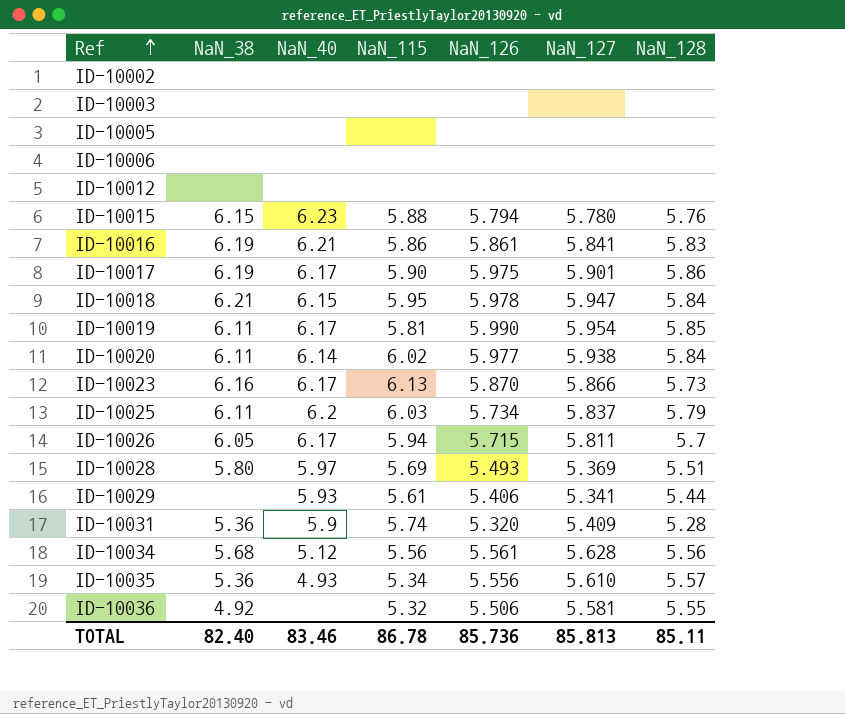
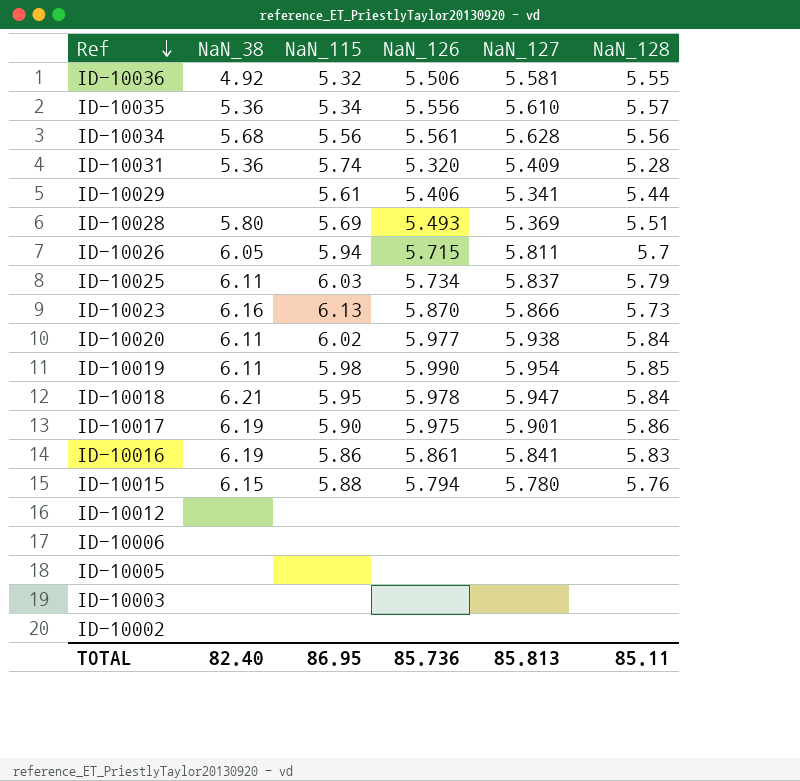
row order: Ref ascending -> Ref descending
column NaN_40 | position: 3 -> none
ID-10019 | NaN_115: 5.81 -> 5.98
TOTAL | NaN_115: 86.78 -> 86.95

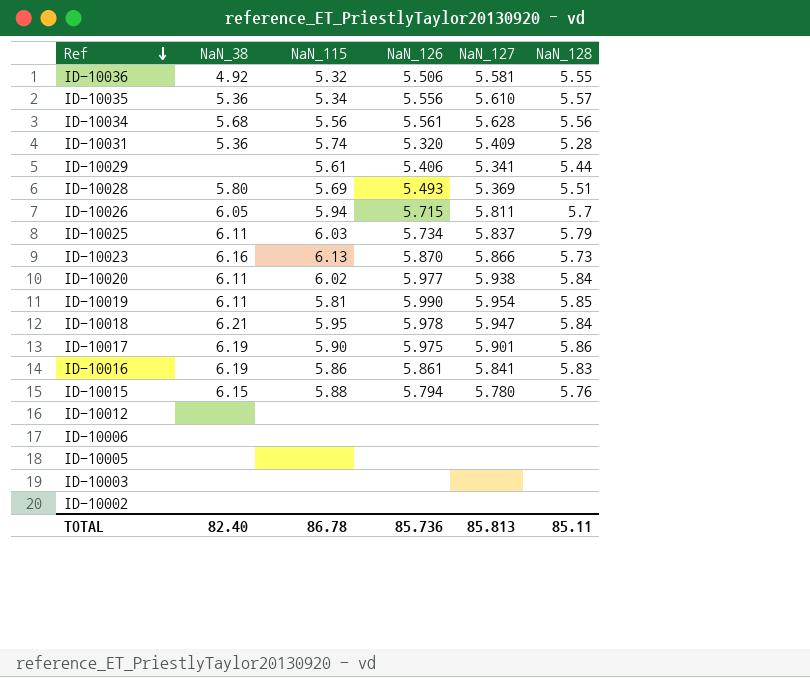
ID-10019 | NaN_115: 5.98 -> 5.81
TOTAL | NaN_115: 86.95 -> 86.78

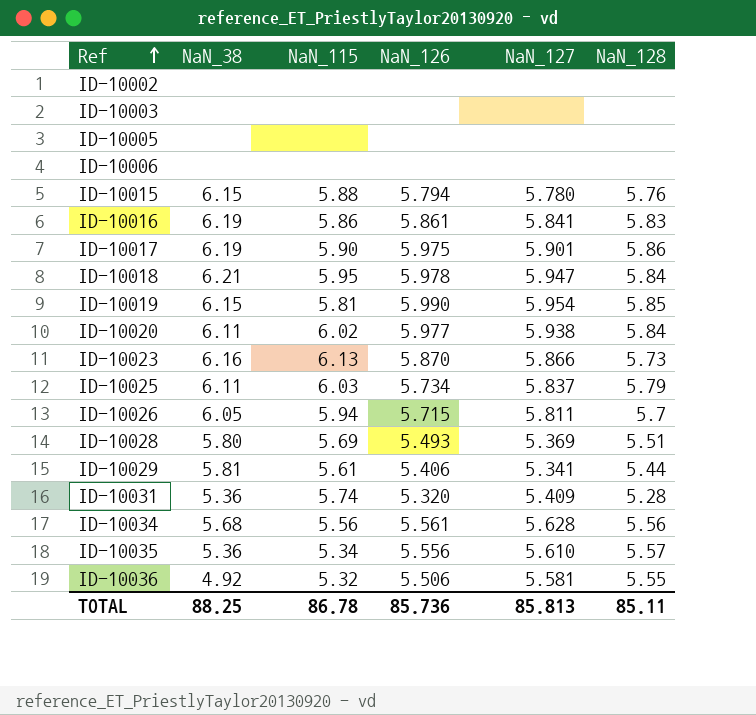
row order: Ref descending -> Ref ascending
row ID-10012: none | none | none | none | none -> none
ID-10019 | NaN_38: 6.11 -> 6.15
ID-10029 | NaN_38: none -> 5.81
TOTAL | NaN_38: 82.40 -> 88.25

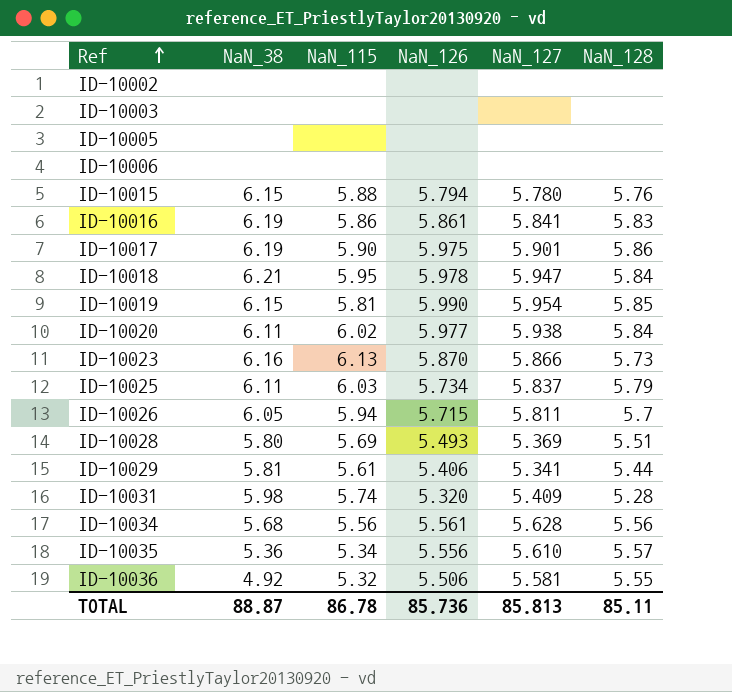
ID-10031 | NaN_38: 5.36 -> 5.98
TOTAL | NaN_38: 88.25 -> 88.87

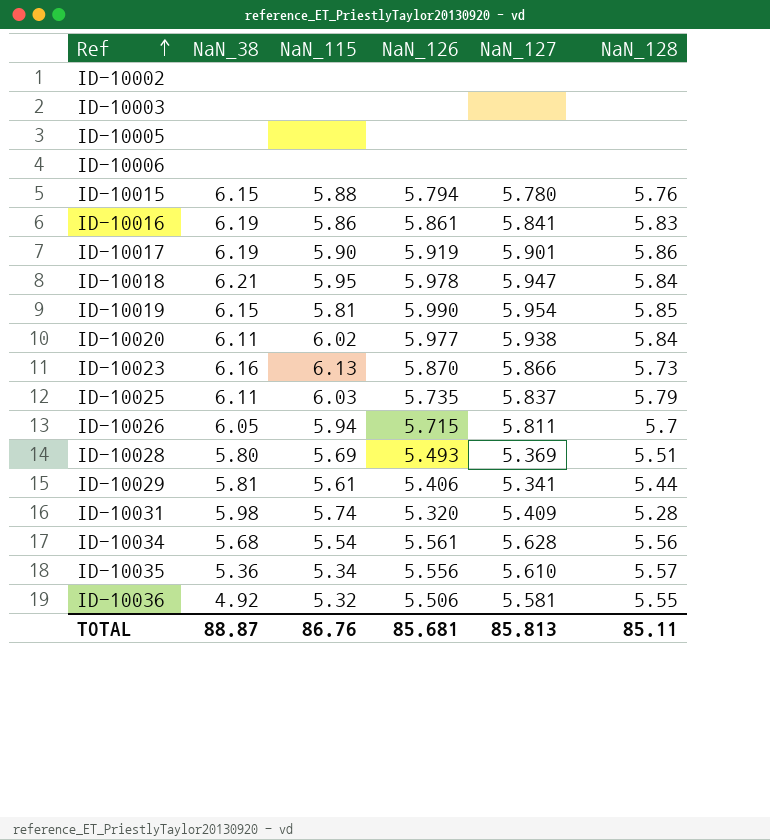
ID-10017 | NaN_126: 5.975 -> 5.919
ID-10025 | NaN_126: 5.734 -> 5.735
ID-10034 | NaN_115: 5.56 -> 5.54
TOTAL | NaN_115: 86.78 -> 86.76
TOTAL | NaN_126: 85.736 -> 85.681

